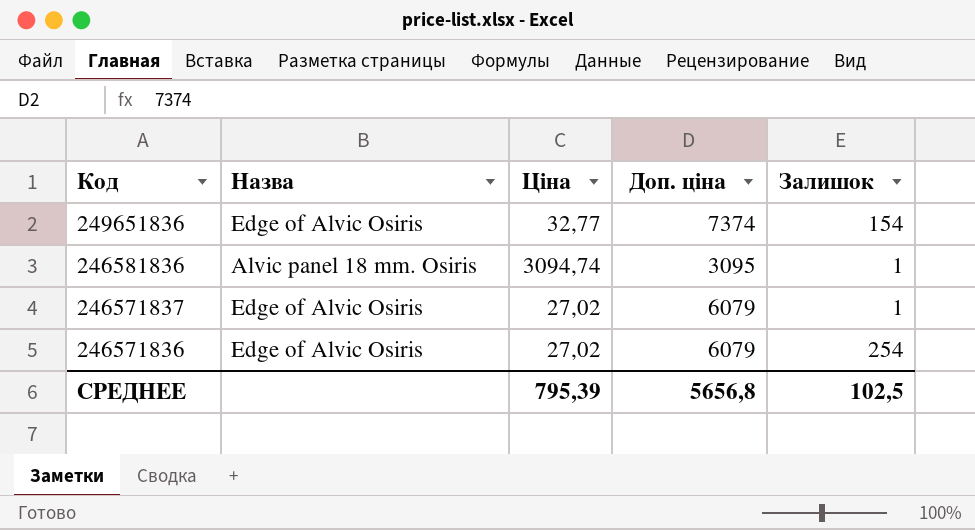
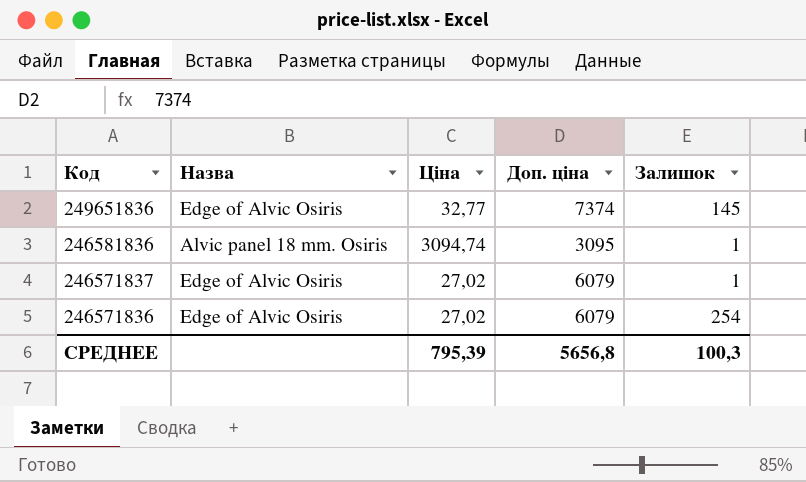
249651836 | Залишок: 154 -> 145
СРЕДНЕЕ | Залишок: 102,5 -> 100,3

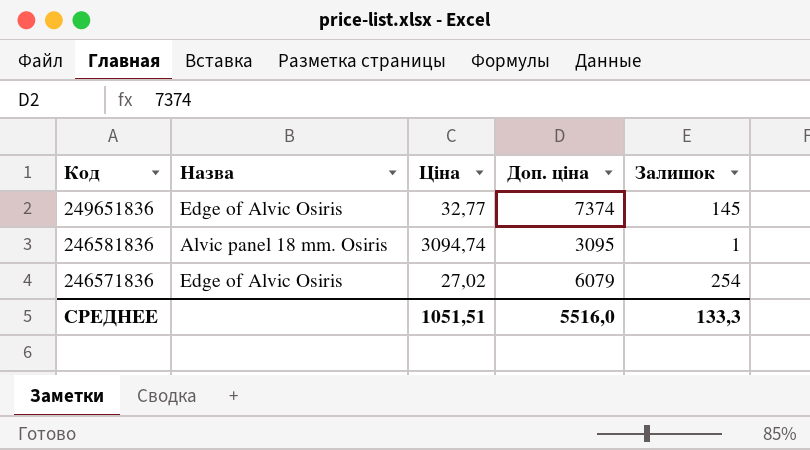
row 246571837: Edge of Alvic Osiris | 27,02 | 6079 | 1 -> none
СРЕДНЕЕ | Ціна: 795,39 -> 1051,51
СРЕДНЕЕ | Доп. ціна: 5656,8 -> 5516,0
СРЕДНЕЕ | Залишок: 100,3 -> 133,3

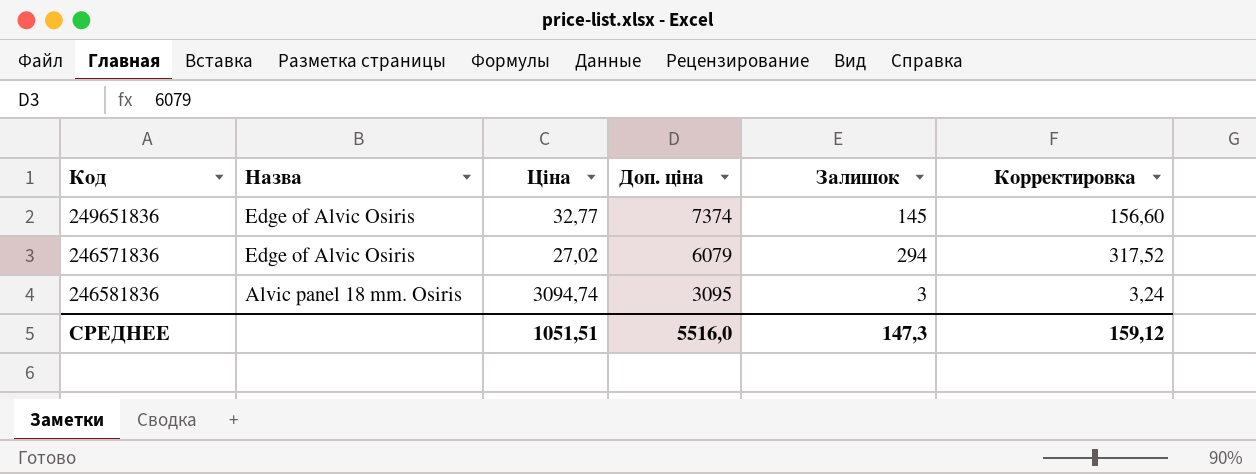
row order: Код descending -> Назва descending
column Корректировка | formula: none -> [Залишок] * 1,08
246571836 | Залишок: 254 -> 294
246581836 | Залишок: 1 -> 3
СРЕДНЕЕ | Залишок: 133,3 -> 147,3

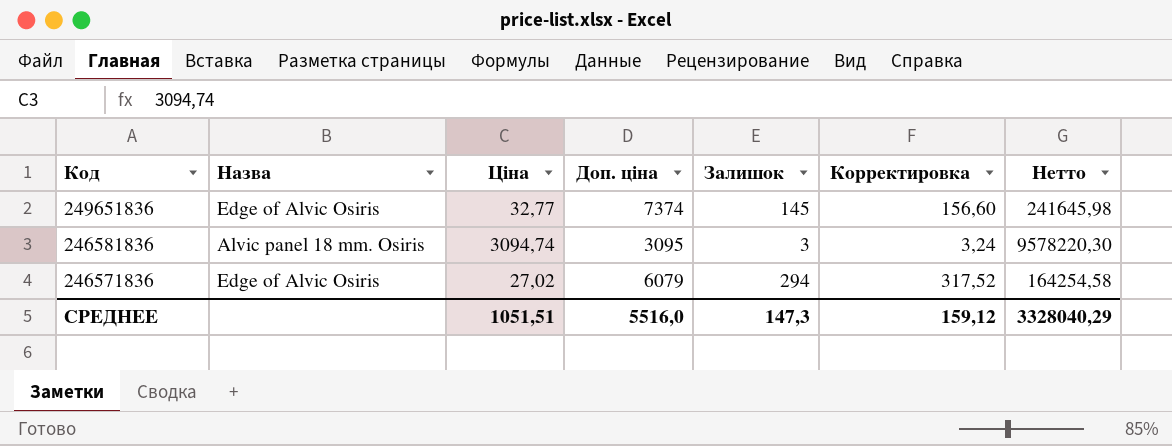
row order: Назва descending -> Код descending
column Нетто | formula: none -> [Ціна] * [Доп. ціна]

